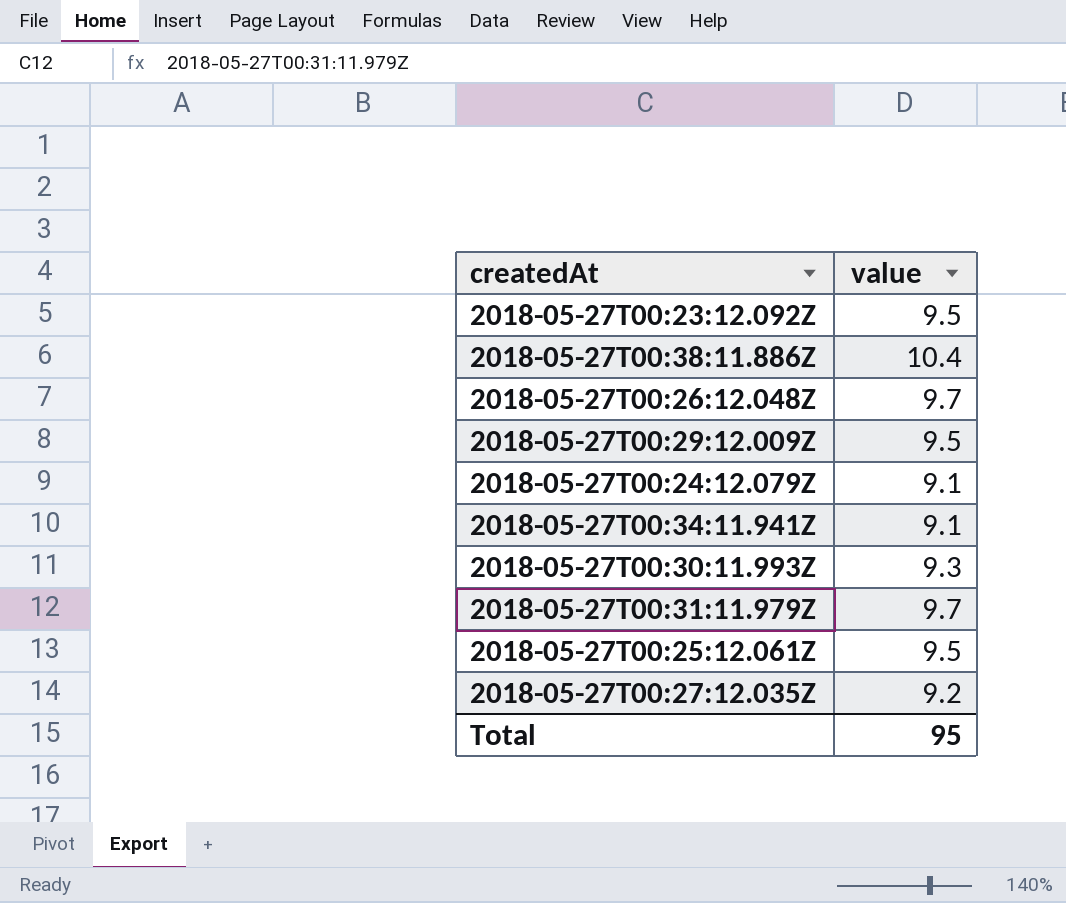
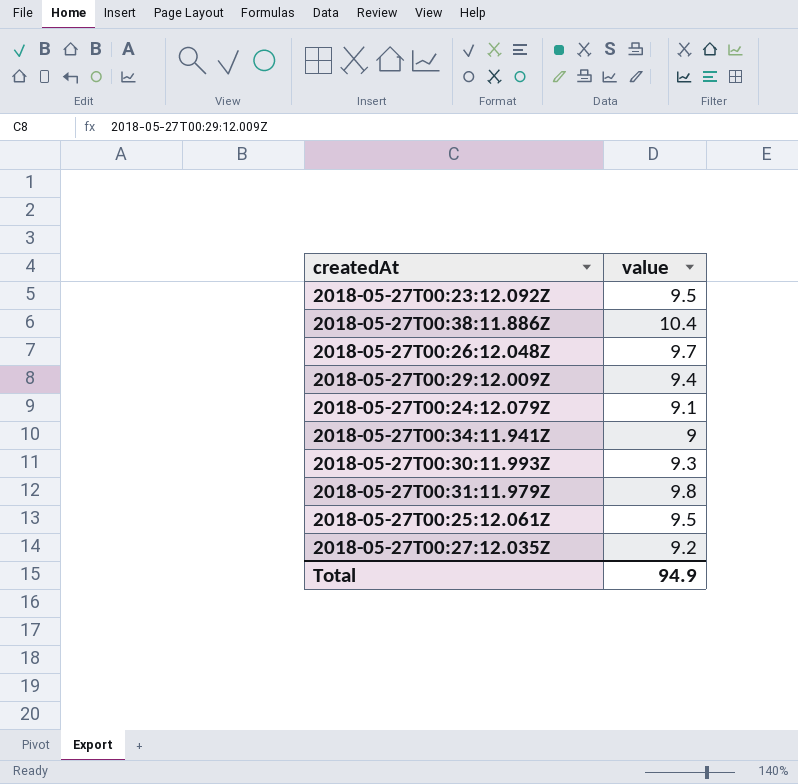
2018-05-27T00:29:12.009Z | value: 9.5 -> 9.4
2018-05-27T00:34:11.941Z | value: 9.1 -> 9
2018-05-27T00:31:11.979Z | value: 9.7 -> 9.8
Total | value: 95 -> 94.9

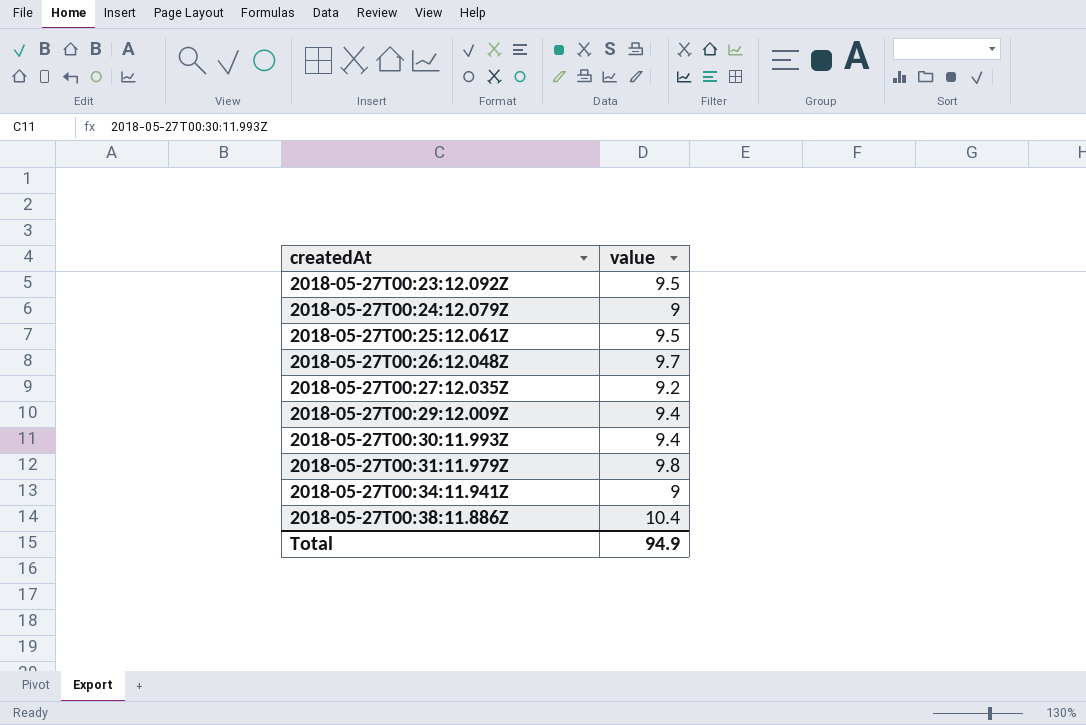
row order: none -> createdAt ascending
2018-05-27T00:24:12.079Z | value: 9.1 -> 9
2018-05-27T00:30:11.993Z | value: 9.3 -> 9.4

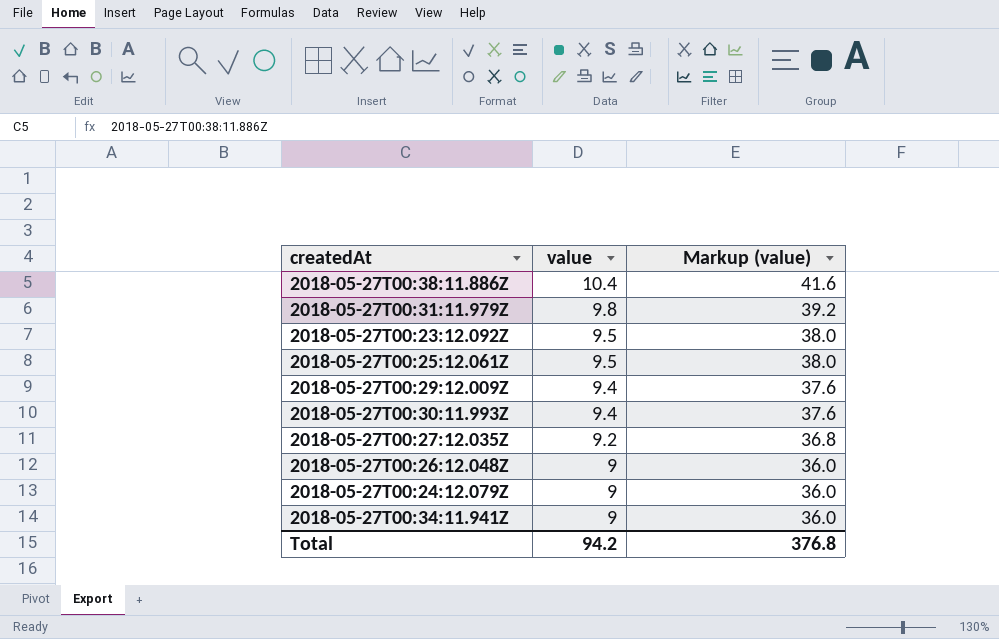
row order: createdAt ascending -> value descending
column Markup (value) | formula: none -> [value] * 4
2018-05-27T00:26:12.048Z | value: 9.7 -> 9
Total | value: 94.9 -> 94.2

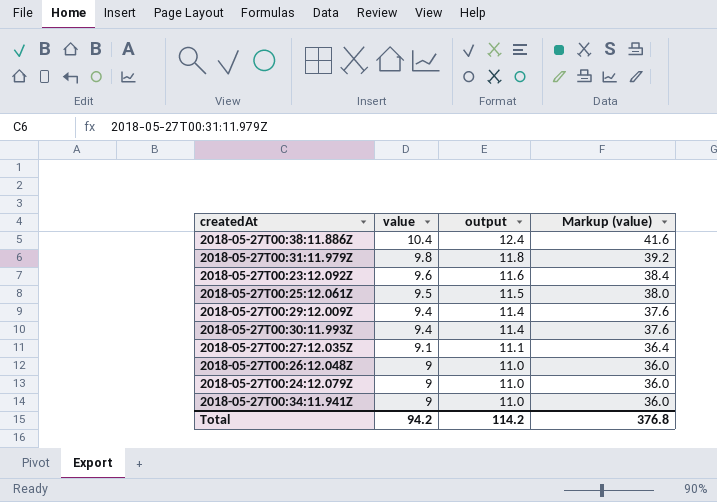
column output | formula: none -> [value] + 2
2018-05-27T00:23:12.092Z | value: 9.5 -> 9.6
2018-05-27T00:23:12.092Z | Markup (value): 38.0 -> 38.4
2018-05-27T00:27:12.035Z | value: 9.2 -> 9.1
2018-05-27T00:27:12.035Z | Markup (value): 36.8 -> 36.4

